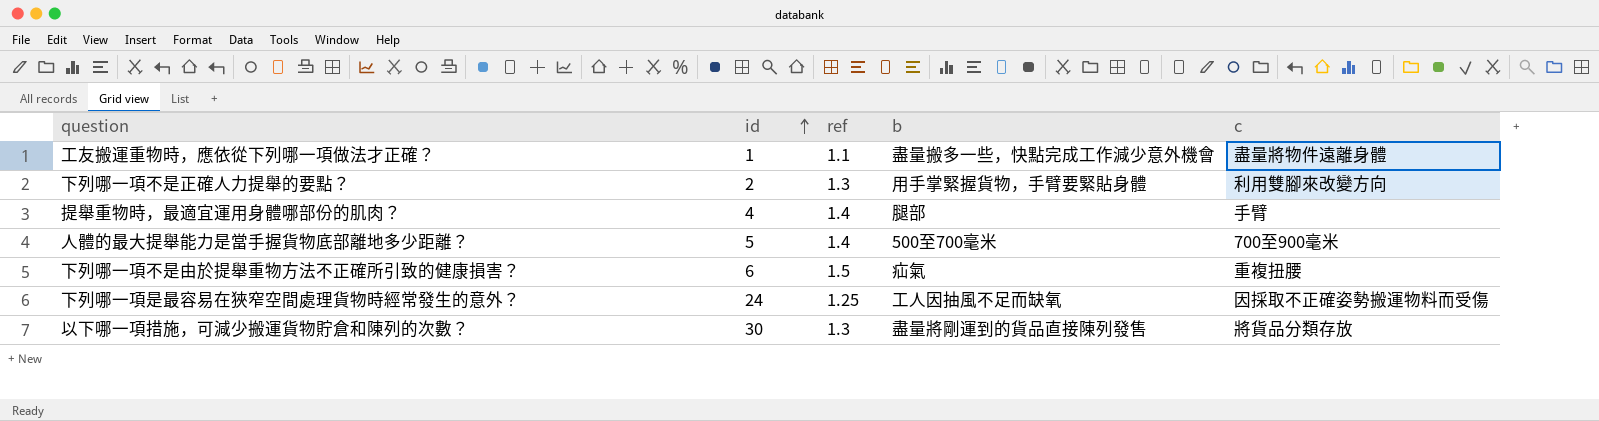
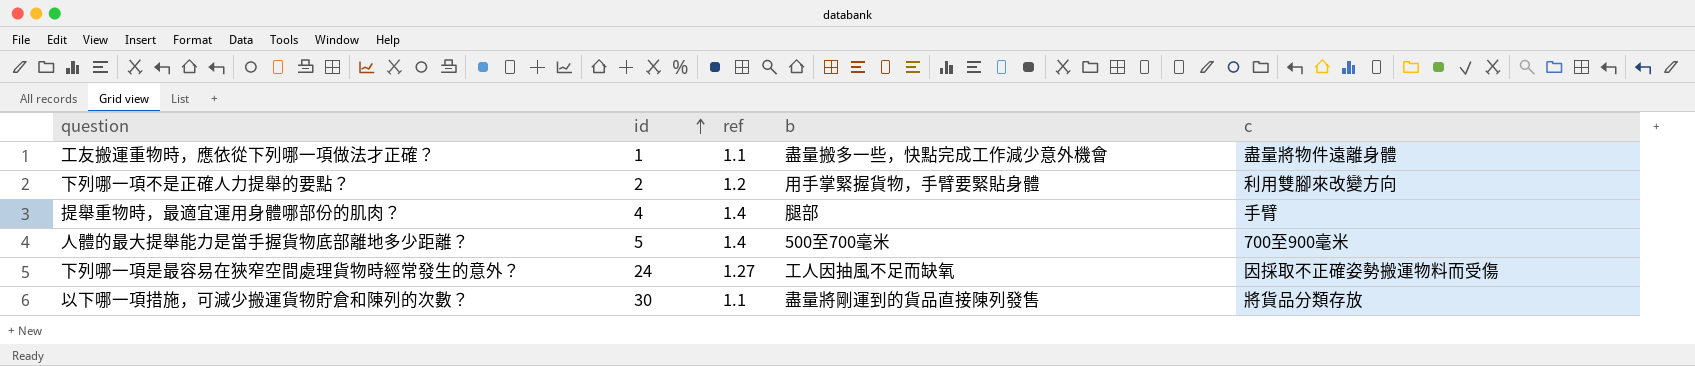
row 下列哪一項不是由於提舉重物方法不正確所引致的健康損害？: 6 | 1.5 | 疝氣 | 重複扭腰 -> none
下列哪一項不是正確人力提舉的要點？ | ref: 1.3 -> 1.2
下列哪一項是最容易在狹窄空間處理貨物時經常發生的意外？ | ref: 1.25 -> 1.27
以下哪一項措施，可減少搬運貨物貯倉和陳列的次數？ | ref: 1.3 -> 1.1

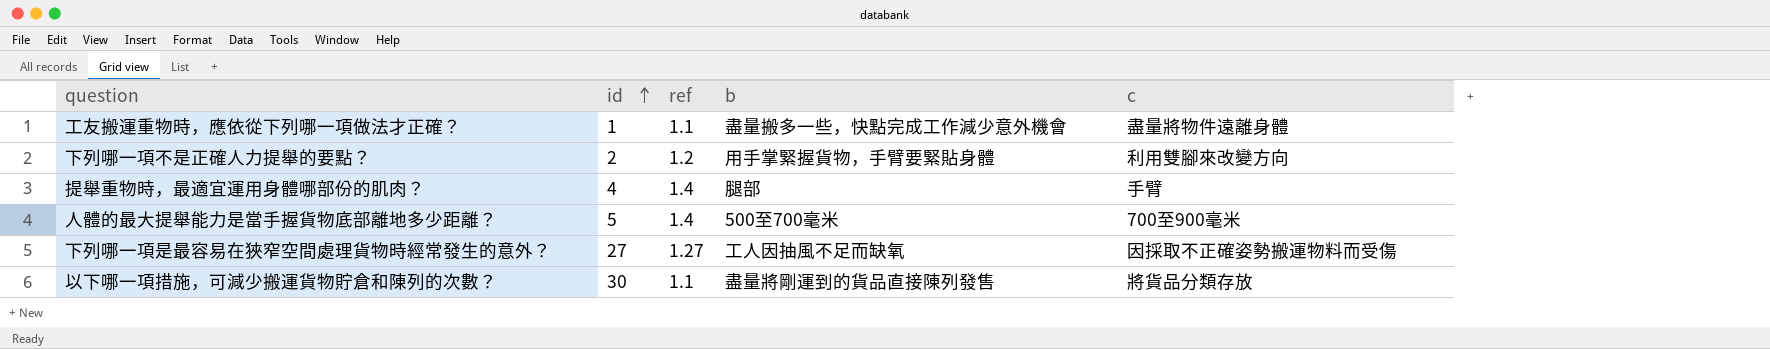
下列哪一項是最容易在狹窄空間處理貨物時經常發生的意外？ | id: 24 -> 27

